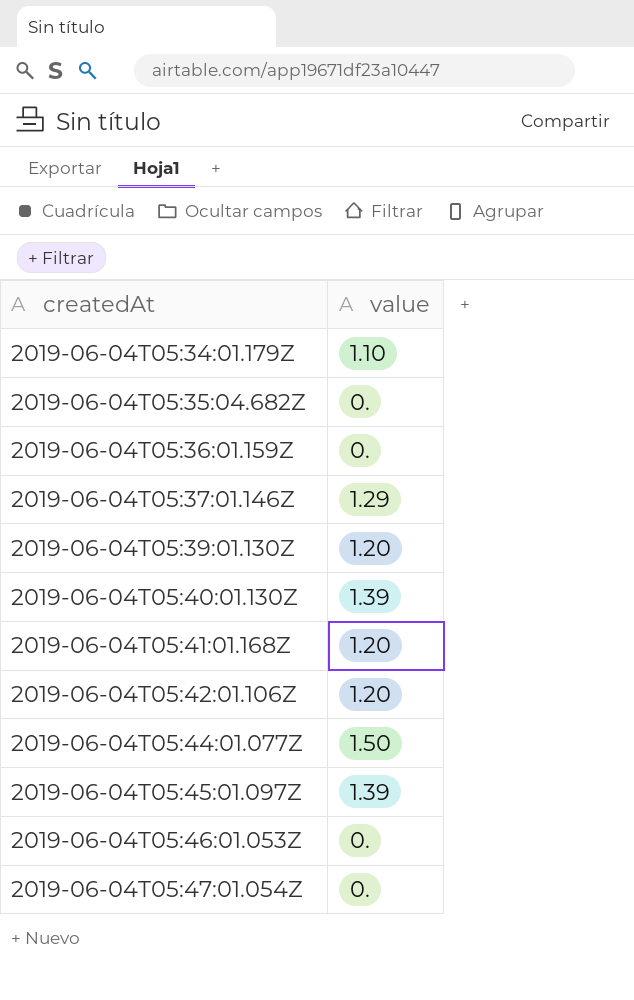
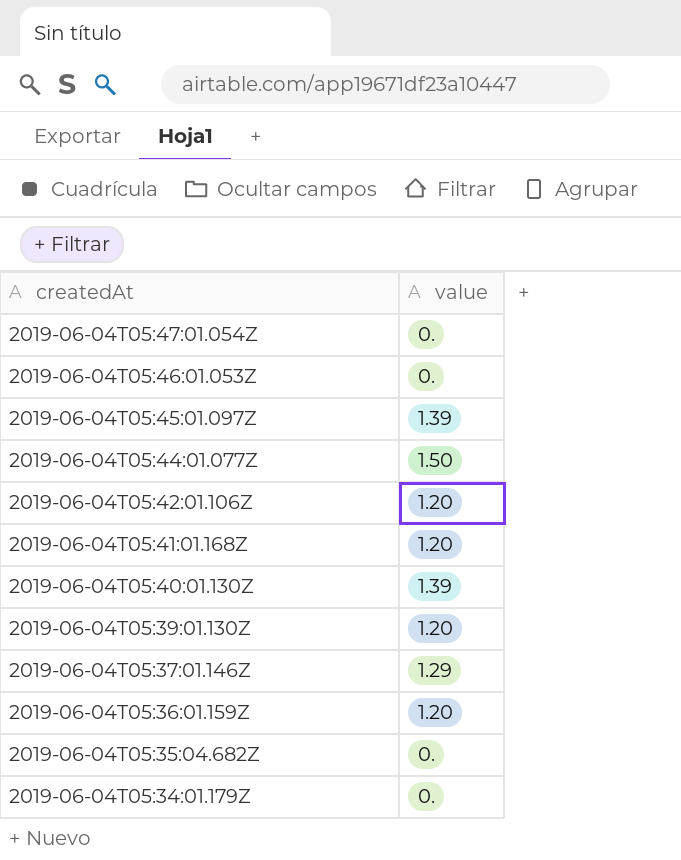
row order: createdAt ascending -> createdAt descending
2019-06-04T05:36:01.159Z | value: 0. -> 1.20
2019-06-04T05:34:01.179Z | value: 1.10 -> 0.

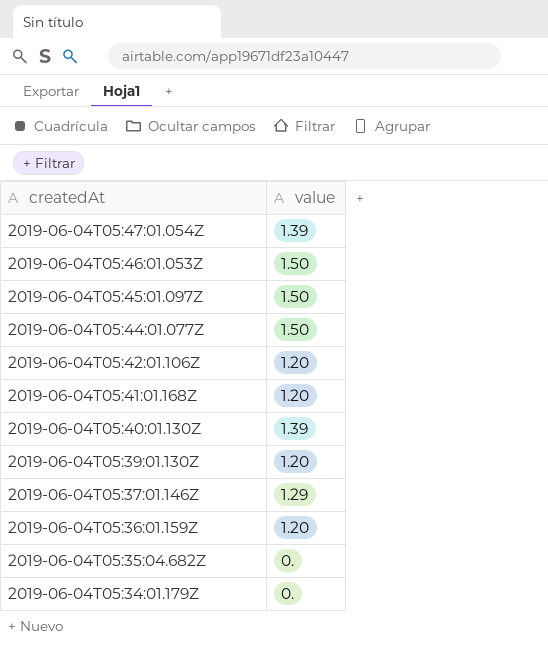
2019-06-04T05:47:01.054Z | value: 0. -> 1.39
2019-06-04T05:46:01.053Z | value: 0. -> 1.50
2019-06-04T05:45:01.097Z | value: 1.39 -> 1.50

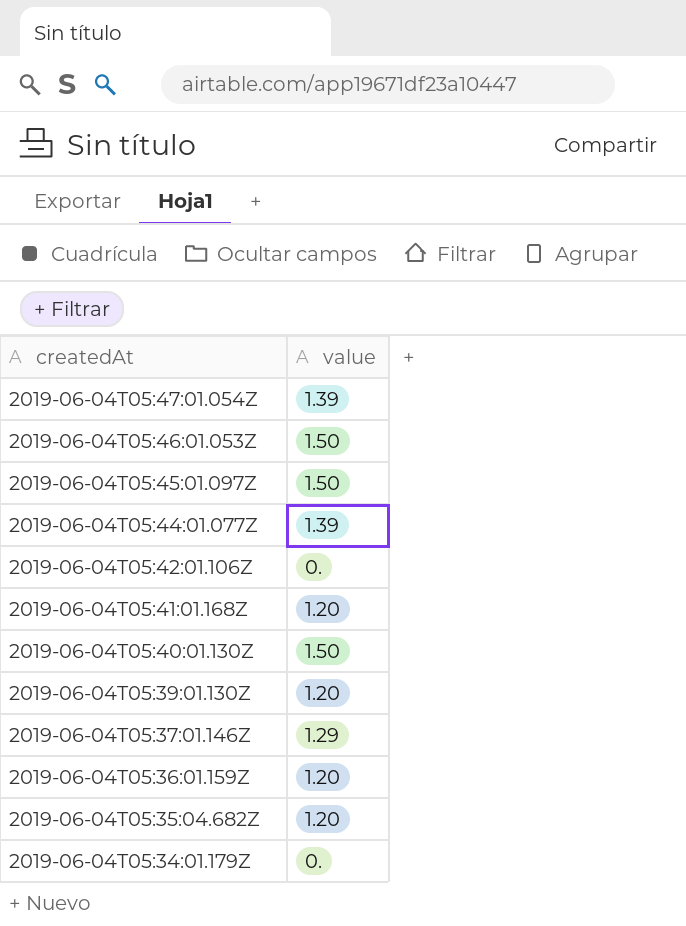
2019-06-04T05:44:01.077Z | value: 1.50 -> 1.39
2019-06-04T05:42:01.106Z | value: 1.20 -> 0.
2019-06-04T05:40:01.130Z | value: 1.39 -> 1.50
2019-06-04T05:35:04.682Z | value: 0. -> 1.20

